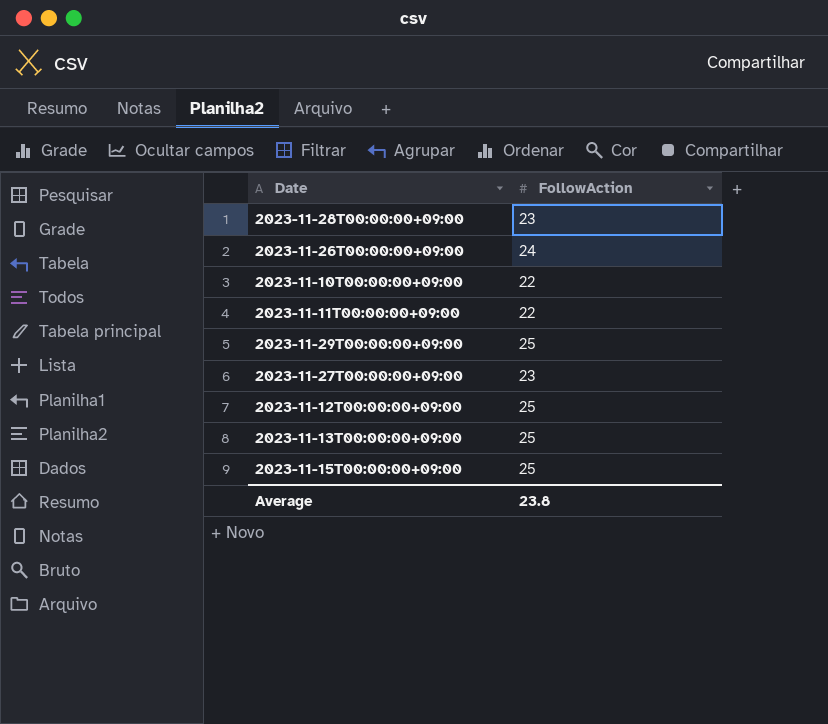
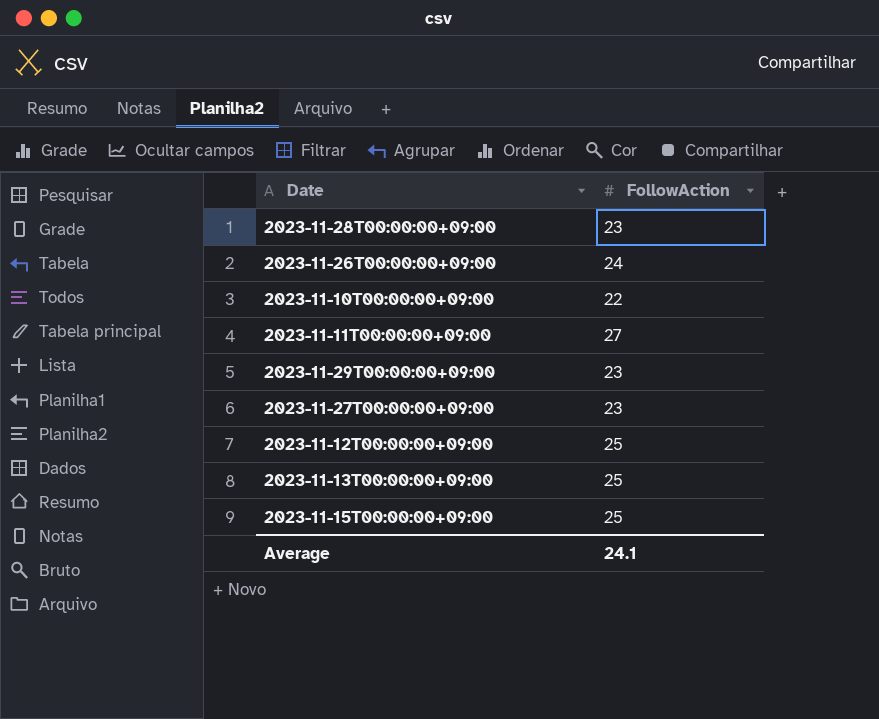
2023-11-11T00:00:00+09:00 | FollowAction: 22 -> 27
2023-11-29T00:00:00+09:00 | FollowAction: 25 -> 23
Average | FollowAction: 23.8 -> 24.1

